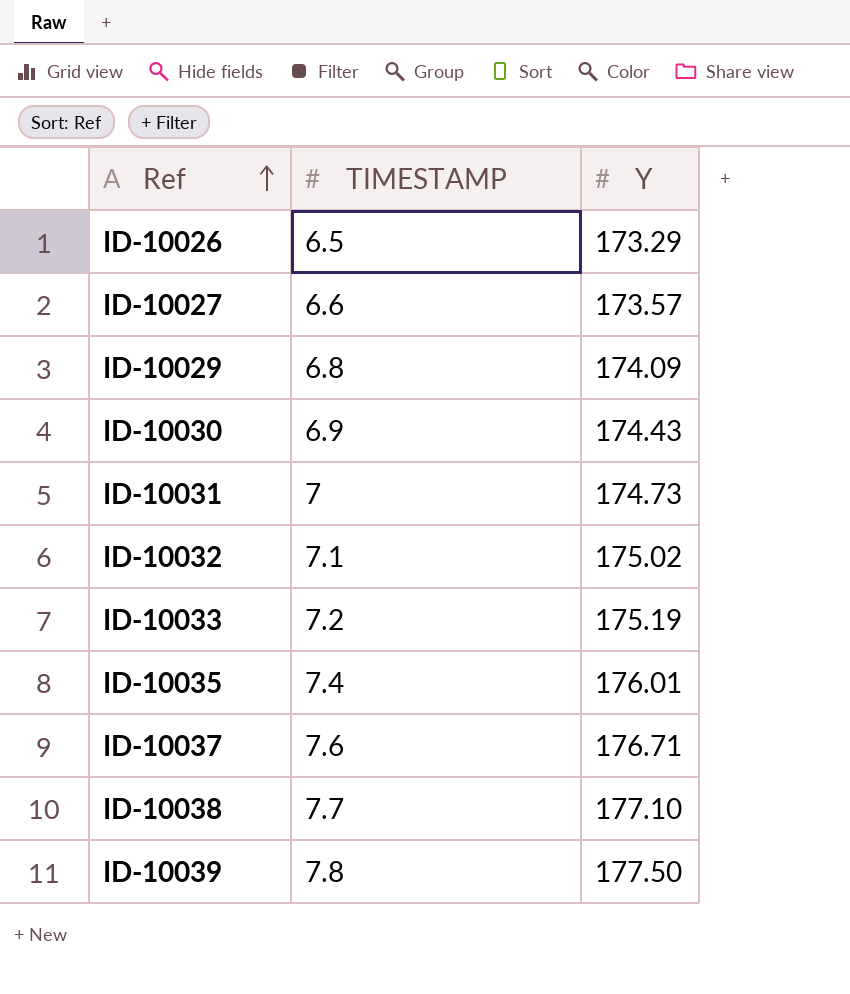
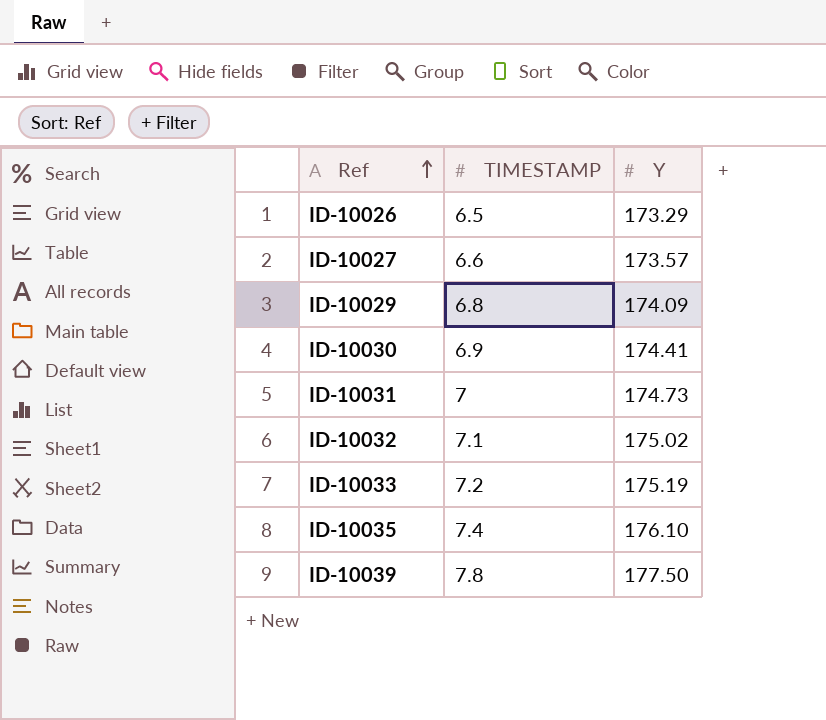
row ID-10037: 7.6 | 176.71 -> none
row ID-10038: 7.7 | 177.10 -> none
ID-10030 | Y: 174.43 -> 174.41
ID-10035 | Y: 176.01 -> 176.10

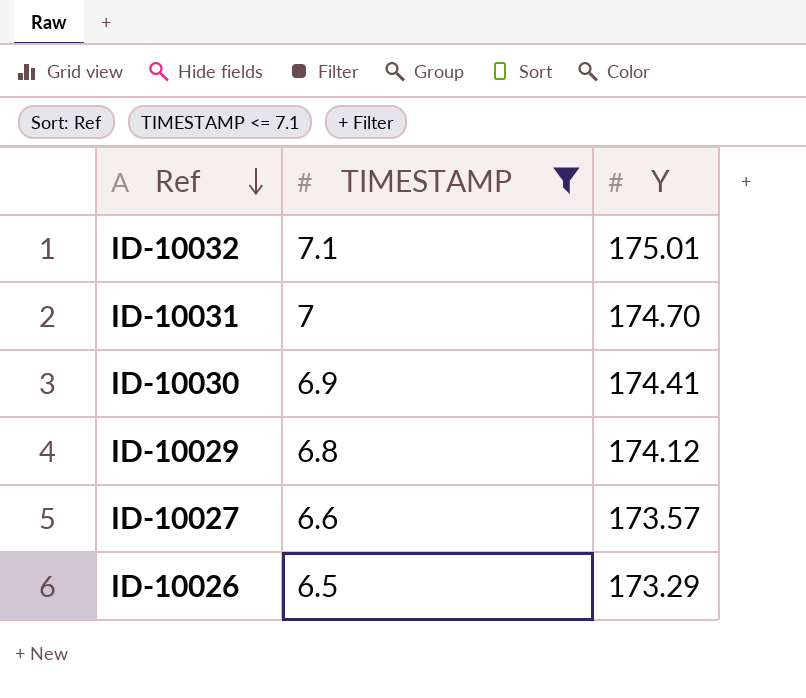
filter: none -> TIMESTAMP <= 7.1
row order: Ref ascending -> Ref descending
ID-10032 | Y: 175.02 -> 175.01
ID-10031 | Y: 174.73 -> 174.70
ID-10029 | Y: 174.09 -> 174.12

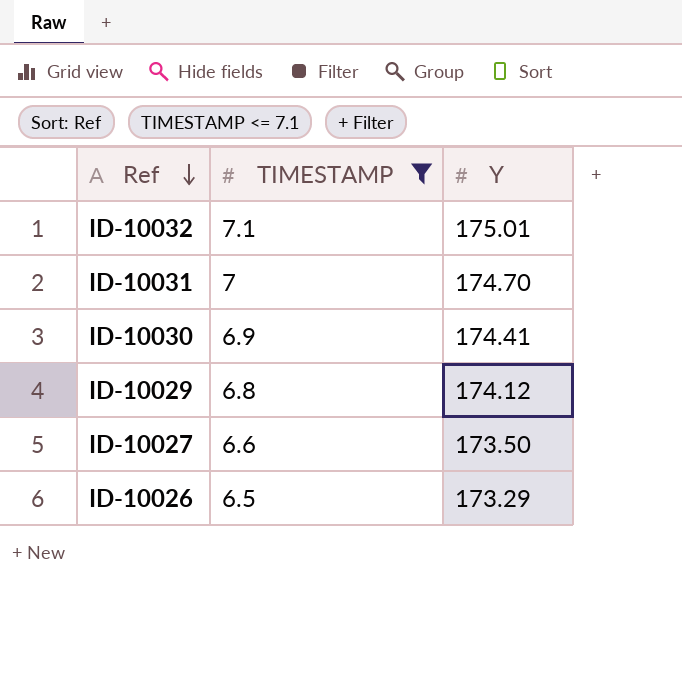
ID-10027 | Y: 173.57 -> 173.50

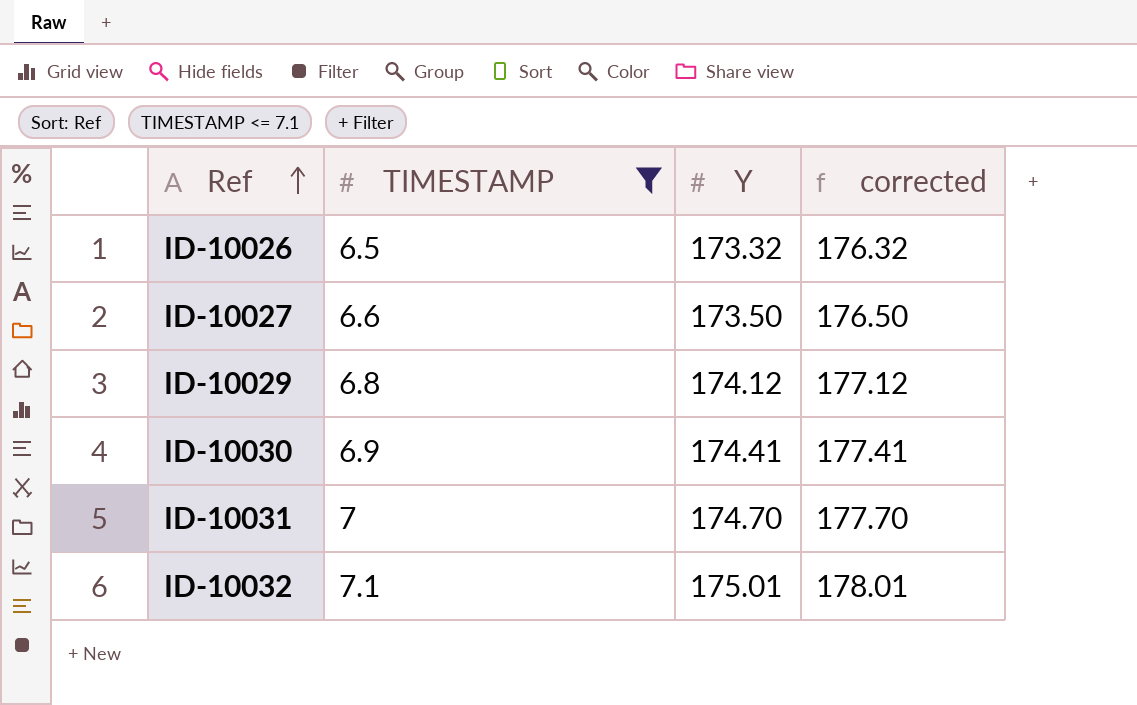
row order: Ref descending -> Ref ascending
column corrected | formula: none -> [Y] + 3
ID-10026 | Y: 173.29 -> 173.32

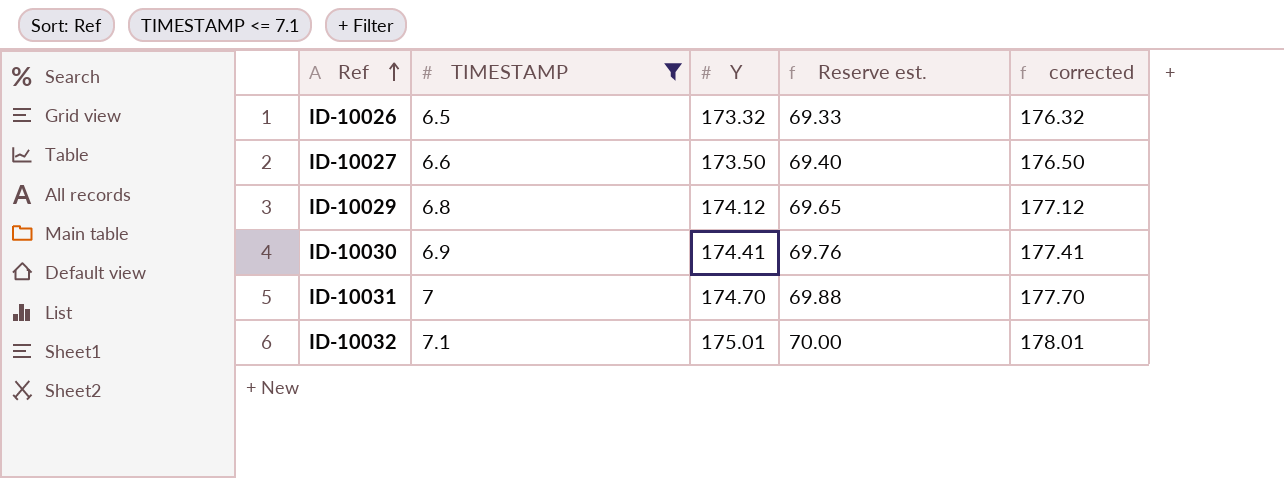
column Reserve est. | formula: none -> [Y] * 0.4

